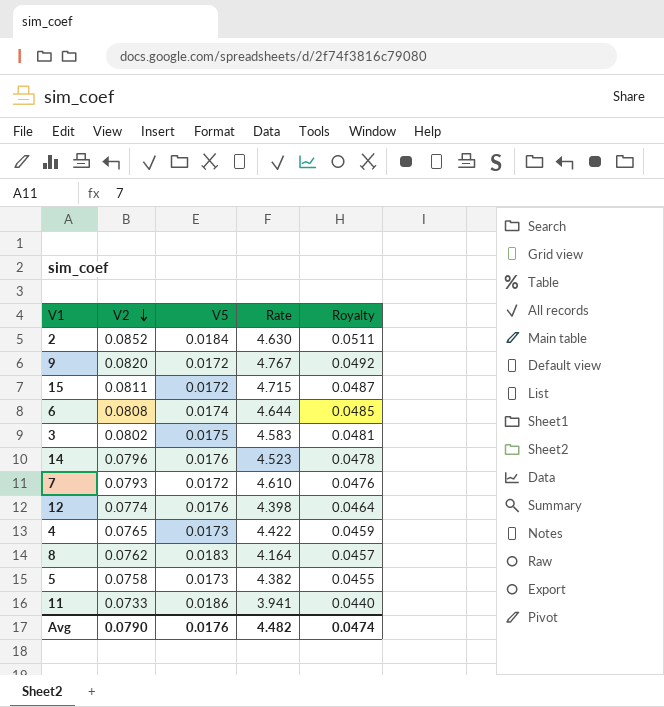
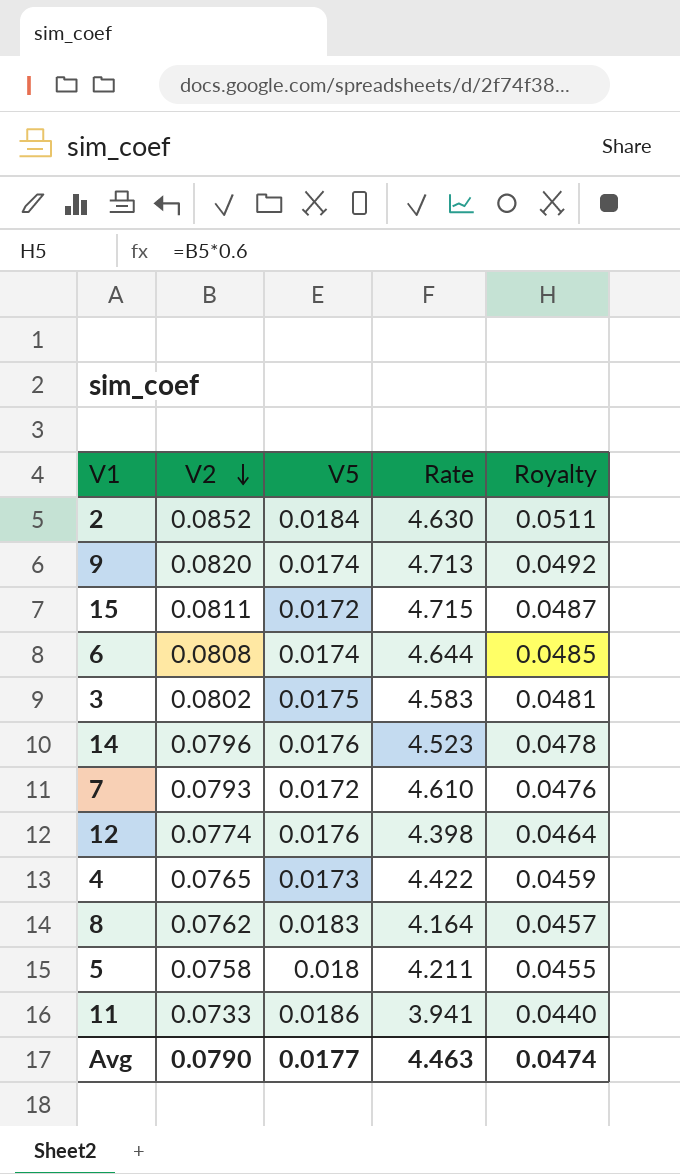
9 | V5: 0.0172 -> 0.0174
9 | Rate: 4.767 -> 4.713
5 | V5: 0.0173 -> 0.018
5 | Rate: 4.382 -> 4.211
Avg | V5: 0.0176 -> 0.0177
Avg | Rate: 4.482 -> 4.463

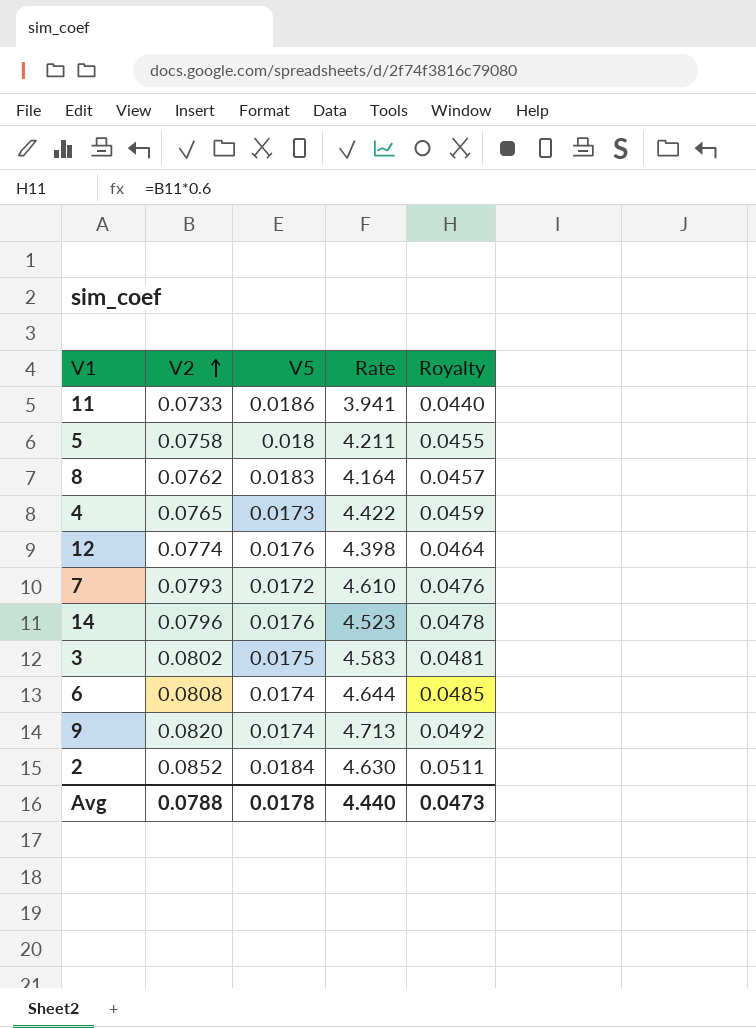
row order: V2 descending -> V2 ascending
row 15: 0.0811 | 0.0172 | 4.715 | 0.0487 -> none
Avg | V2: 0.0790 -> 0.0788
Avg | V5: 0.0177 -> 0.0178
Avg | Rate: 4.463 -> 4.440
Avg | Royalty: 0.0474 -> 0.0473

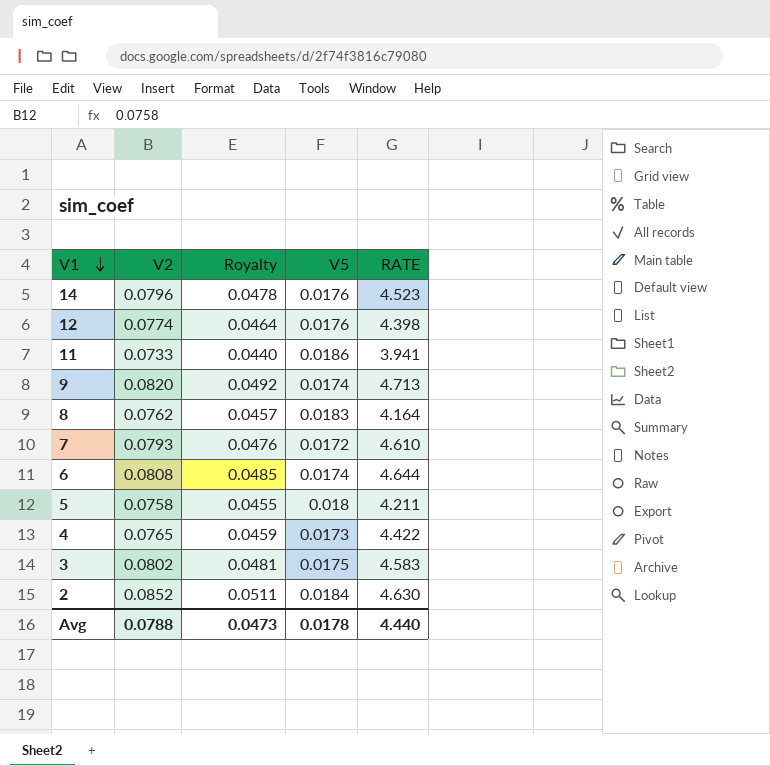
row order: V2 ascending -> V1 descending
column Royalty | position: 5 -> 3
column name: Rate -> RATE

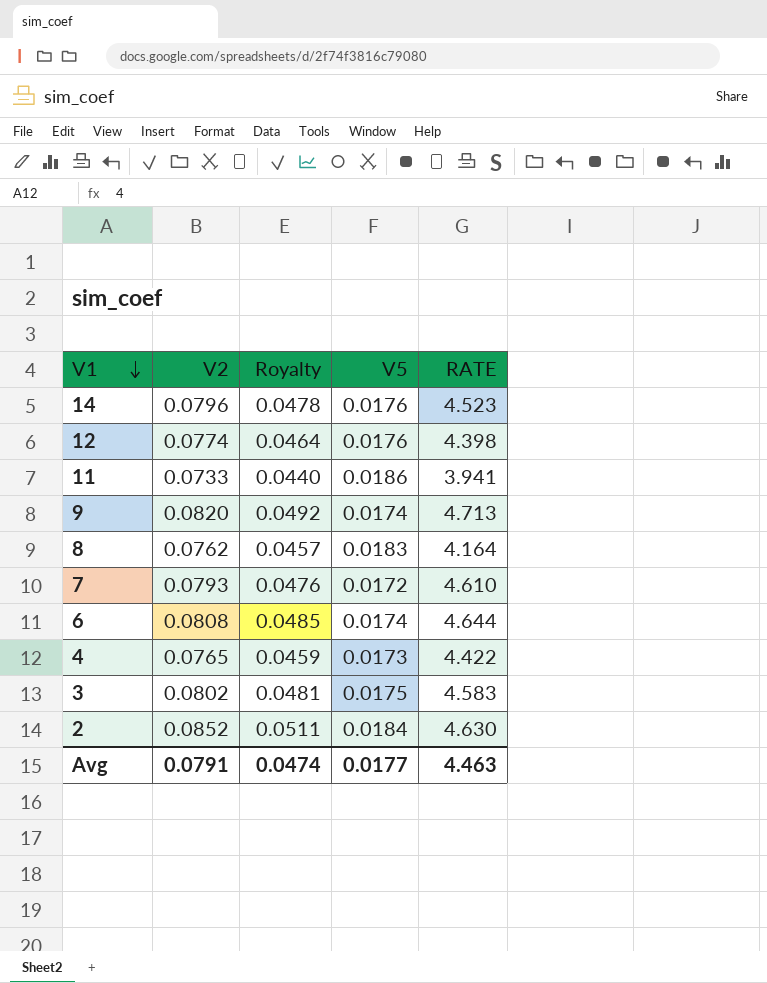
row 5: 0.0758 | 0.0455 | 0.018 | 4.211 -> none
Avg | V2: 0.0788 -> 0.0791
Avg | Royalty: 0.0473 -> 0.0474
Avg | V5: 0.0178 -> 0.0177
Avg | RATE: 4.440 -> 4.463

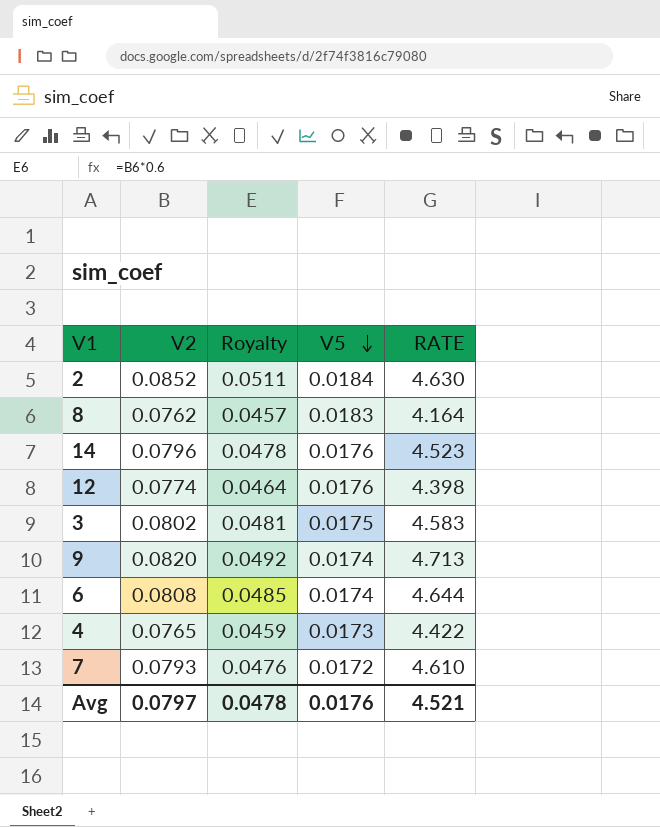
row order: V1 descending -> V5 descending
row 11: 0.0733 | 0.0440 | 0.0186 | 3.941 -> none
Avg | V2: 0.0791 -> 0.0797
Avg | Royalty: 0.0474 -> 0.0478
Avg | V5: 0.0177 -> 0.0176
Avg | RATE: 4.463 -> 4.521

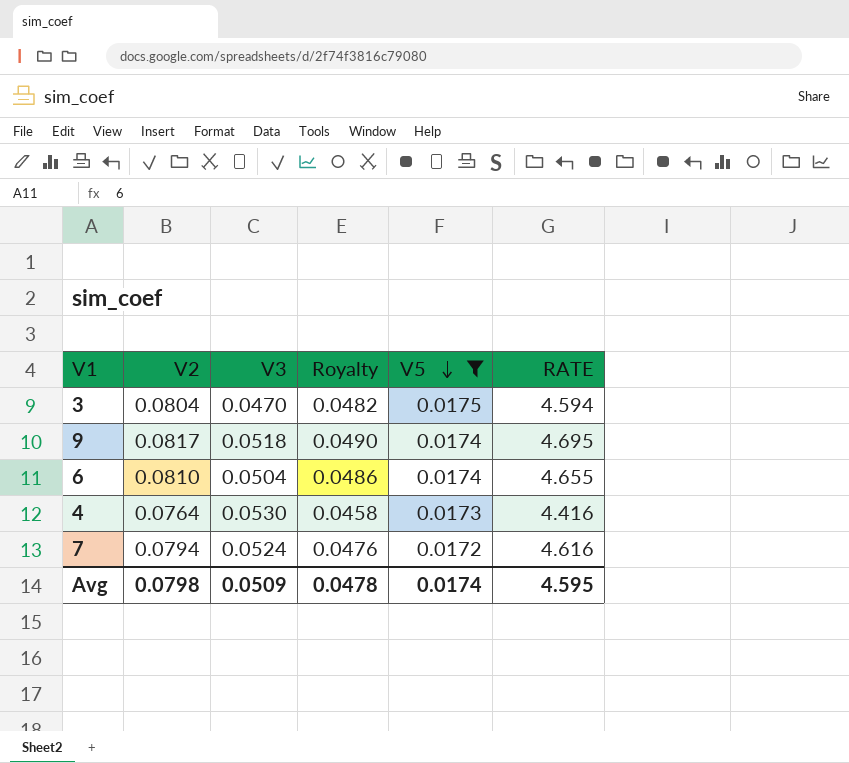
filter: none -> V5 <= 0.0175
column V3 | position: none -> 3
3 | V2: 0.0802 -> 0.0804
3 | Royalty: 0.0481 -> 0.0482
3 | RATE: 4.583 -> 4.594
9 | V2: 0.0820 -> 0.0817
9 | Royalty: 0.0492 -> 0.0490
9 | RATE: 4.713 -> 4.695
6 | V2: 0.0808 -> 0.0810
6 | Royalty: 0.0485 -> 0.0486
6 | RATE: 4.644 -> 4.655
4 | V2: 0.0765 -> 0.0764
4 | Royalty: 0.0459 -> 0.0458
4 | RATE: 4.422 -> 4.416
7 | V2: 0.0793 -> 0.0794
7 | RATE: 4.610 -> 4.616
Avg | V2: 0.0797 -> 0.0798
Avg | V5: 0.0176 -> 0.0174
Avg | RATE: 4.521 -> 4.595

